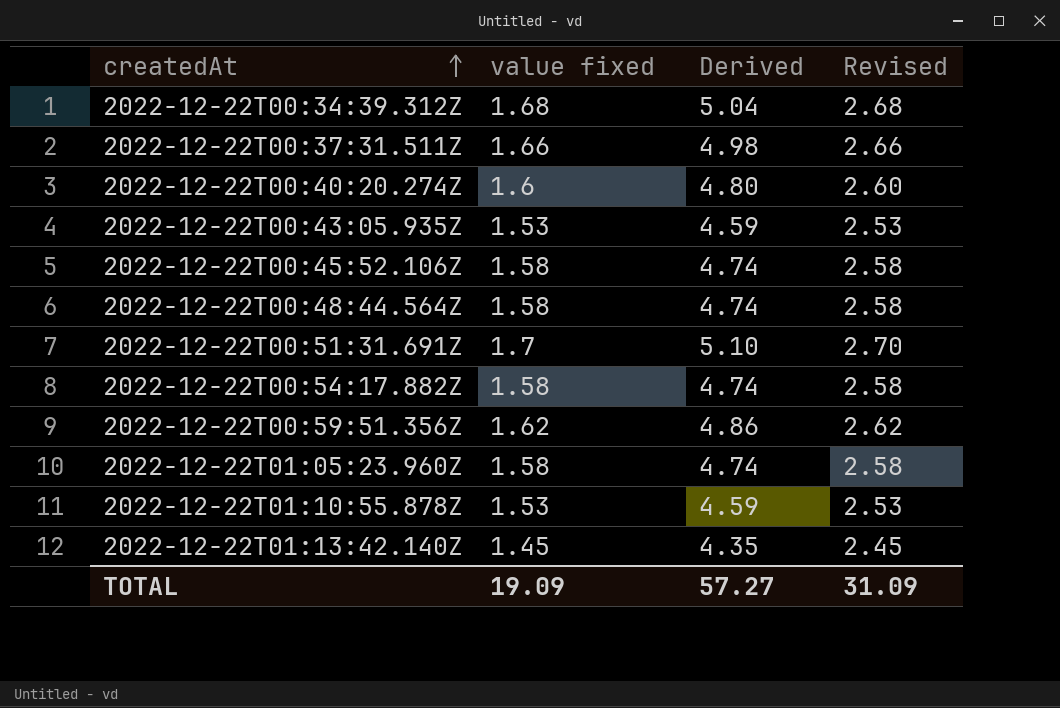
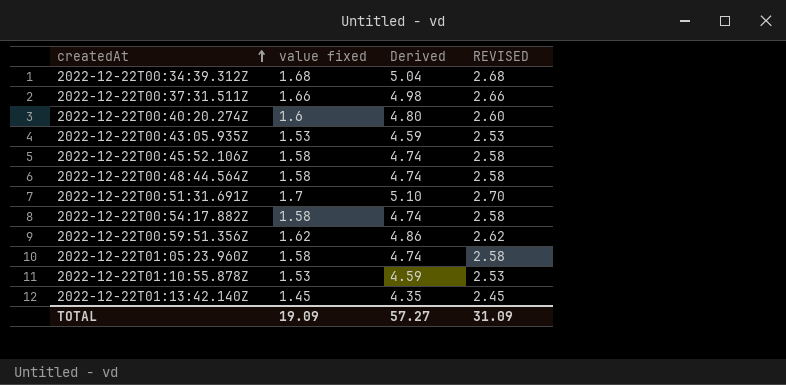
column name: Revised -> REVISED

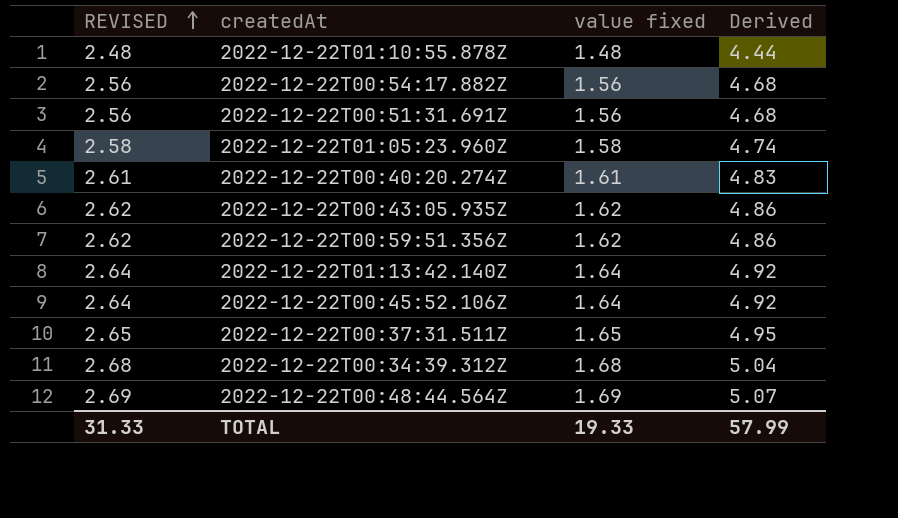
row order: createdAt ascending -> REVISED ascending
column REVISED | position: 4 -> 1
2022-12-22T01:10:55.878Z | REVISED: 2.53 -> 2.48
2022-12-22T01:10:55.878Z | value fixed: 1.53 -> 1.48
2022-12-22T01:10:55.878Z | Derived: 4.59 -> 4.44
2022-12-22T00:54:17.882Z | REVISED: 2.58 -> 2.56
2022-12-22T00:54:17.882Z | value fixed: 1.58 -> 1.56
2022-12-22T00:54:17.882Z | Derived: 4.74 -> 4.68
2022-12-22T00:51:31.691Z | REVISED: 2.70 -> 2.56
2022-12-22T00:51:31.691Z | value fixed: 1.7 -> 1.56
2022-12-22T00:51:31.691Z | Derived: 5.10 -> 4.68
2022-12-22T00:40:20.274Z | REVISED: 2.60 -> 2.61
2022-12-22T00:40:20.274Z | value fixed: 1.6 -> 1.61
2022-12-22T00:40:20.274Z | Derived: 4.80 -> 4.83
2022-12-22T00:43:05.935Z | REVISED: 2.53 -> 2.62
2022-12-22T00:43:05.935Z | value fixed: 1.53 -> 1.62
2022-12-22T00:43:05.935Z | Derived: 4.59 -> 4.86
2022-12-22T01:13:42.140Z | REVISED: 2.45 -> 2.64
2022-12-22T01:13:42.140Z | value fixed: 1.45 -> 1.64
2022-12-22T01:13:42.140Z | Derived: 4.35 -> 4.92
2022-12-22T00:45:52.106Z | REVISED: 2.58 -> 2.64
2022-12-22T00:45:52.106Z | value fixed: 1.58 -> 1.64
2022-12-22T00:45:52.106Z | Derived: 4.74 -> 4.92
2022-12-22T00:37:31.511Z | REVISED: 2.66 -> 2.65
2022-12-22T00:37:31.511Z | value fixed: 1.66 -> 1.65
2022-12-22T00:37:31.511Z | Derived: 4.98 -> 4.95
2022-12-22T00:48:44.564Z | REVISED: 2.58 -> 2.69
2022-12-22T00:48:44.564Z | value fixed: 1.58 -> 1.69
2022-12-22T00:48:44.564Z | Derived: 4.74 -> 5.07
TOTAL | REVISED: 31.09 -> 31.33
TOTAL | value fixed: 19.09 -> 19.33
TOTAL | Derived: 57.27 -> 57.99

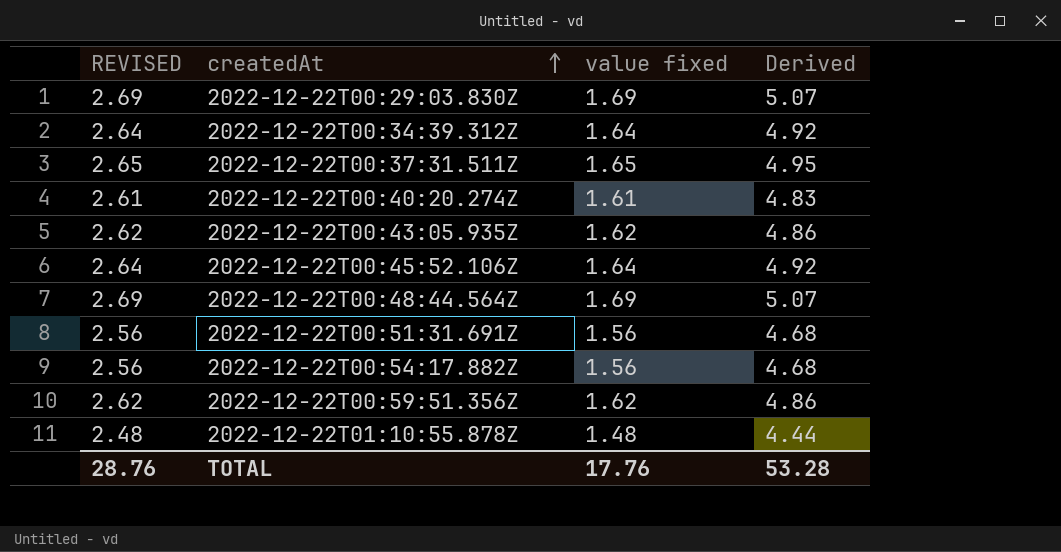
row order: REVISED ascending -> createdAt ascending
row 2022-12-22T01:05:23.960Z: 2.58 | 1.58 | 4.74 -> none
row 2022-12-22T01:13:42.140Z: 2.64 | 1.64 | 4.92 -> none
row 2022-12-22T00:29:03.830Z: none -> 2.69 | 1.69 | 5.07
2022-12-22T00:34:39.312Z | REVISED: 2.68 -> 2.64
2022-12-22T00:34:39.312Z | value fixed: 1.68 -> 1.64
2022-12-22T00:34:39.312Z | Derived: 5.04 -> 4.92
TOTAL | REVISED: 31.33 -> 28.76
TOTAL | value fixed: 19.33 -> 17.76
TOTAL | Derived: 57.99 -> 53.28

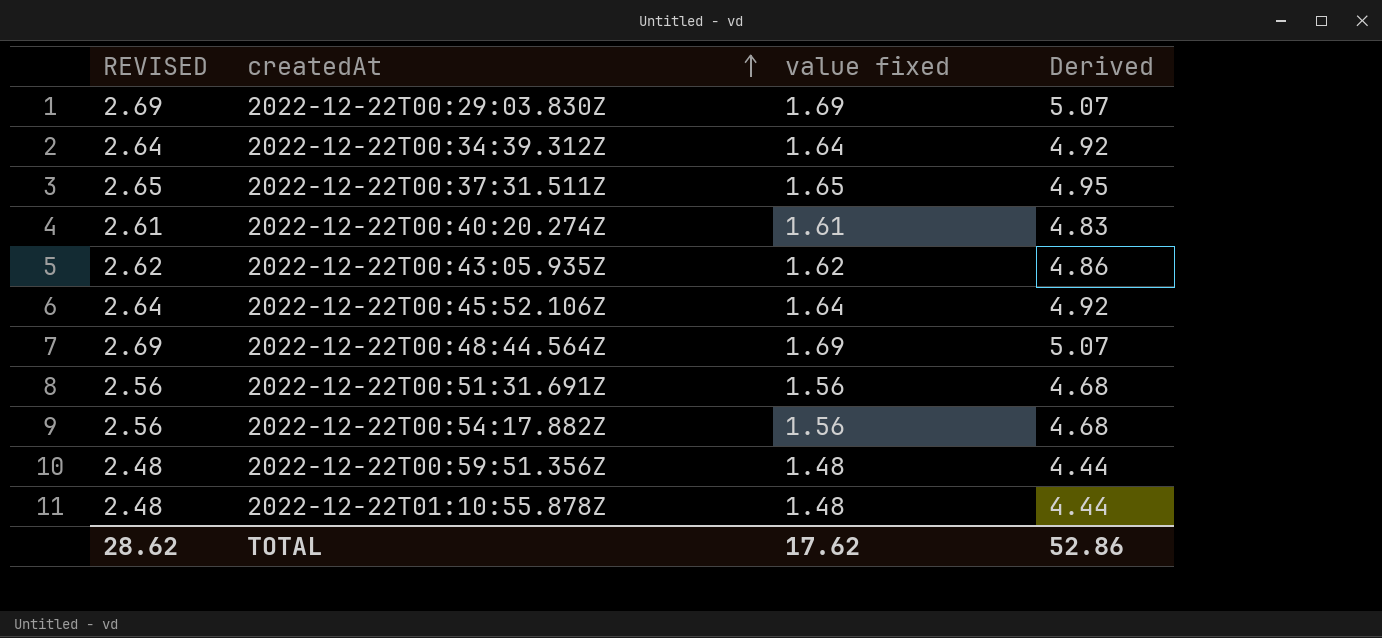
2022-12-22T00:59:51.356Z | REVISED: 2.62 -> 2.48
2022-12-22T00:59:51.356Z | value fixed: 1.62 -> 1.48
2022-12-22T00:59:51.356Z | Derived: 4.86 -> 4.44
TOTAL | REVISED: 28.76 -> 28.62
TOTAL | value fixed: 17.76 -> 17.62
TOTAL | Derived: 53.28 -> 52.86

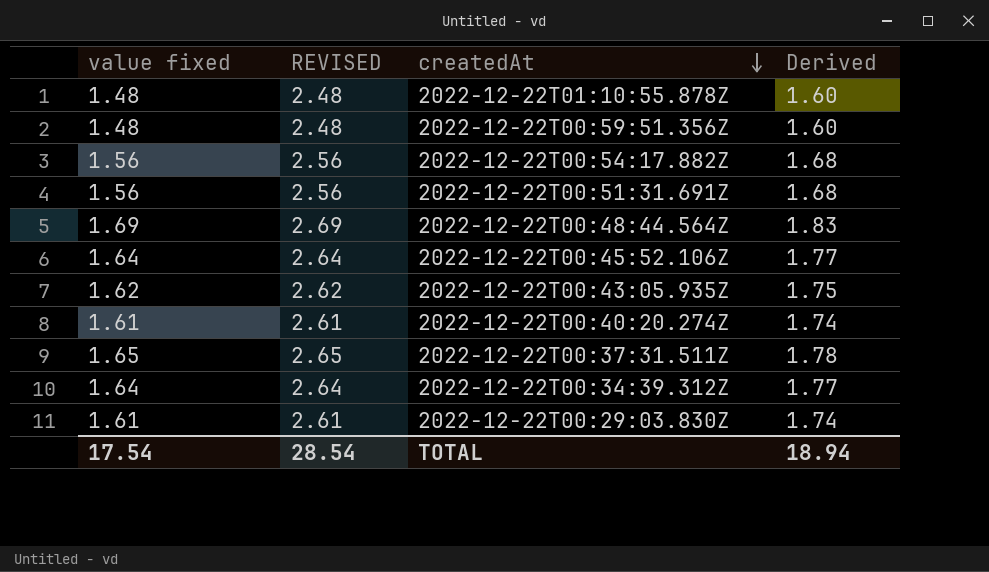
row order: createdAt ascending -> createdAt descending
column value fixed | position: 3 -> 1
column Derived | formula: [value fixed] * 3 -> [value fixed] * 1.08
2022-12-22T00:29:03.830Z | value fixed: 1.69 -> 1.61
2022-12-22T00:29:03.830Z | REVISED: 2.69 -> 2.61
TOTAL | value fixed: 17.62 -> 17.54
TOTAL | REVISED: 28.62 -> 28.54
TOTAL | Derived: 52.86 -> 18.94

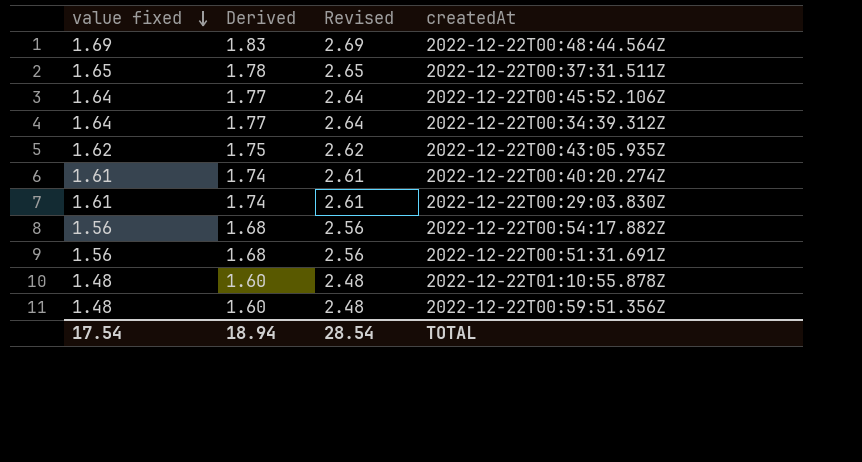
row order: createdAt descending -> value fixed descending
column Derived | position: 4 -> 2
column name: REVISED -> Revised

